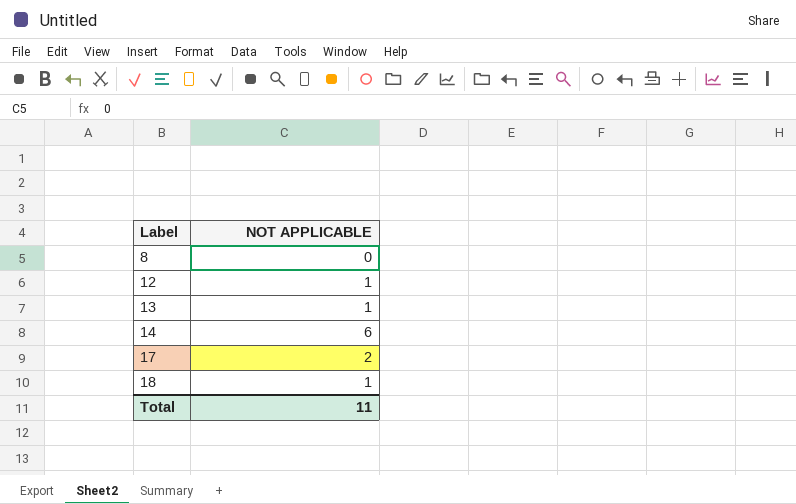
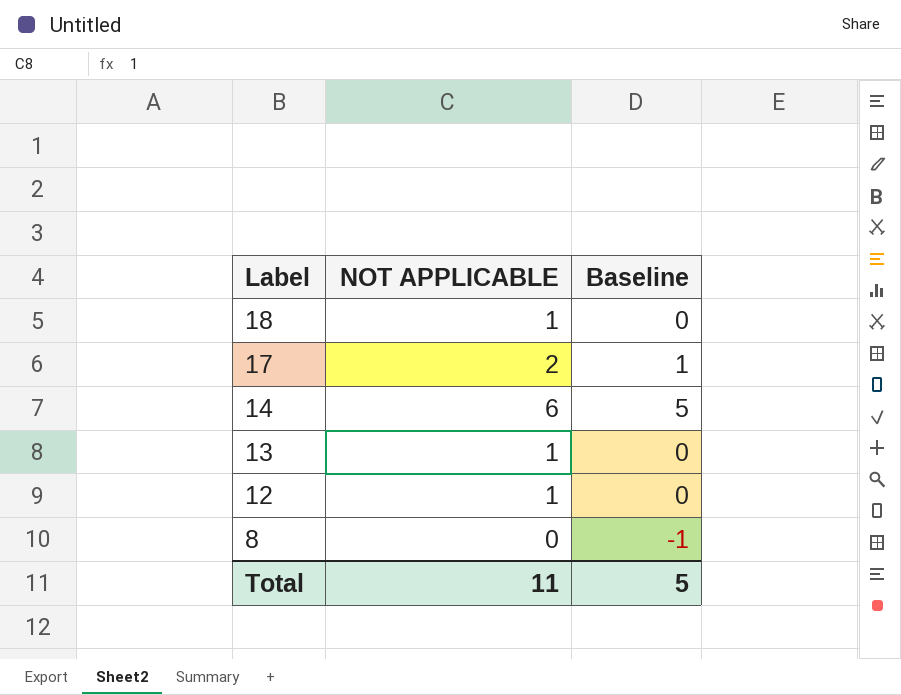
row order: Label ascending -> Label descending
column Baseline | formula: none -> [NOT APPLICABLE] - 1

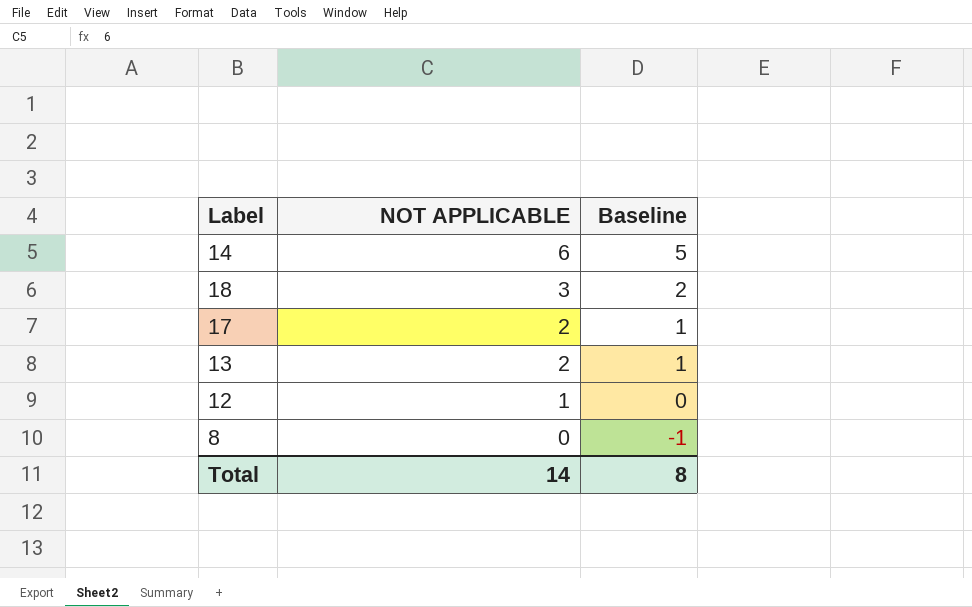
row order: Label descending -> NOT APPLICABLE descending
18 | NOT APPLICABLE: 1 -> 3
18 | Baseline: 0 -> 2
13 | NOT APPLICABLE: 1 -> 2
13 | Baseline: 0 -> 1
Total | NOT APPLICABLE: 11 -> 14
Total | Baseline: 5 -> 8

